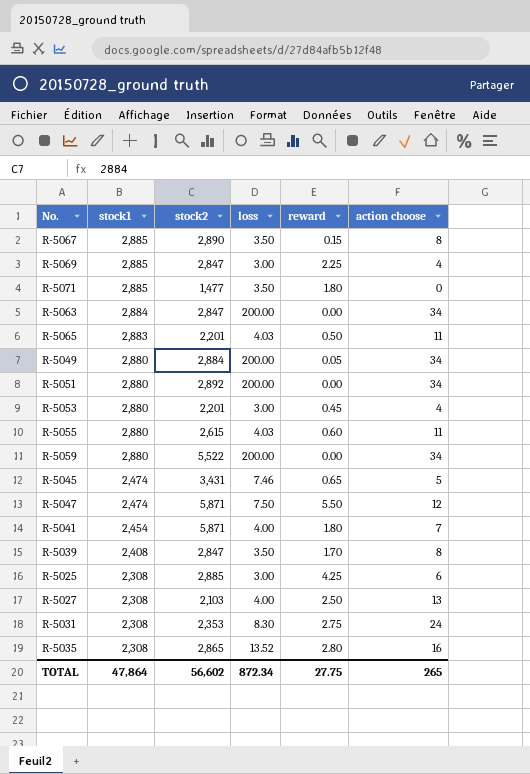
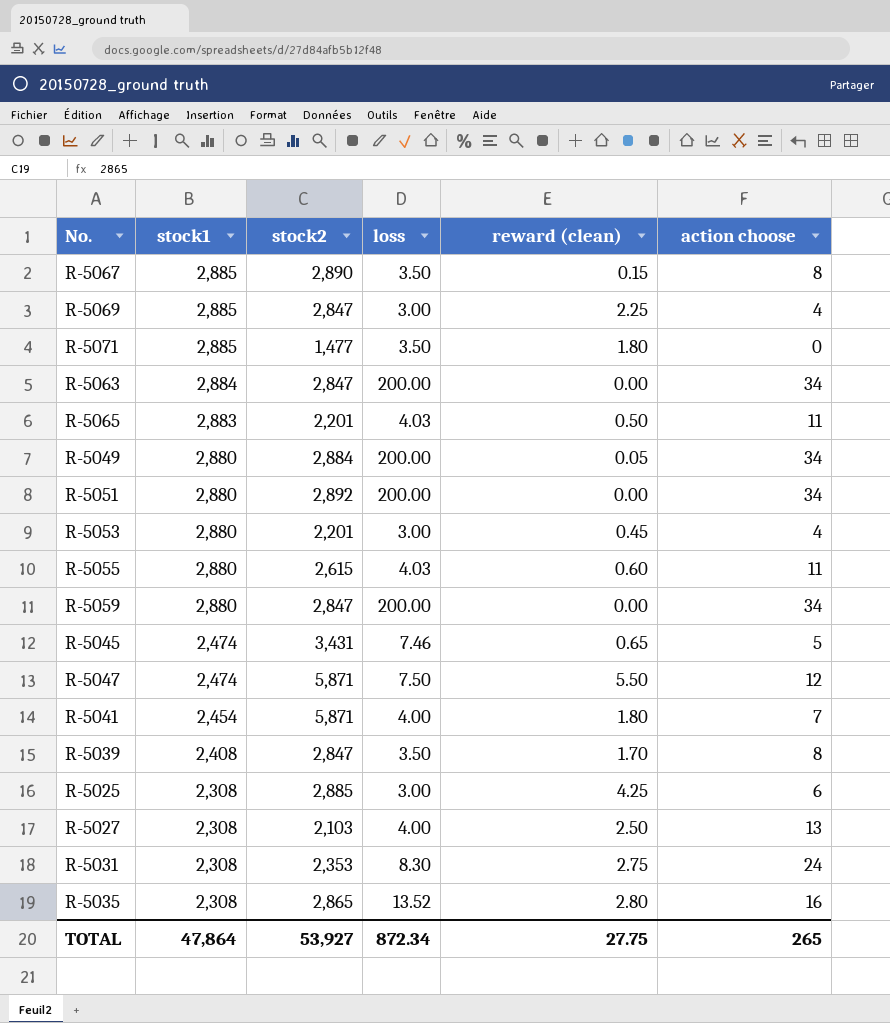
column name: reward -> reward (clean)
R-5059 | stock2: 5,522 -> 2,847
TOTAL | stock2: 56,602 -> 53,927

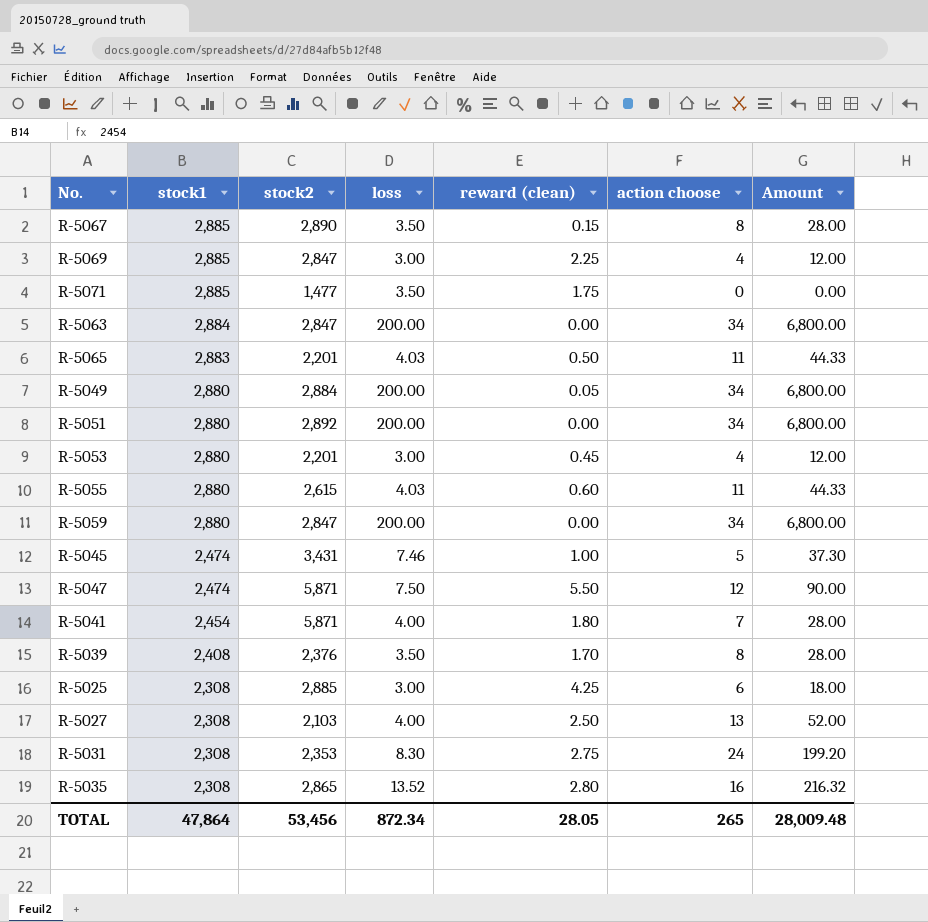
column Amount | formula: none -> [loss] * [action choose]
R-5071 | reward (clean): 1.80 -> 1.75
R-5045 | reward (clean): 0.65 -> 1.00
R-5039 | stock2: 2,847 -> 2,376
TOTAL | stock2: 53,927 -> 53,456
TOTAL | reward (clean): 27.75 -> 28.05

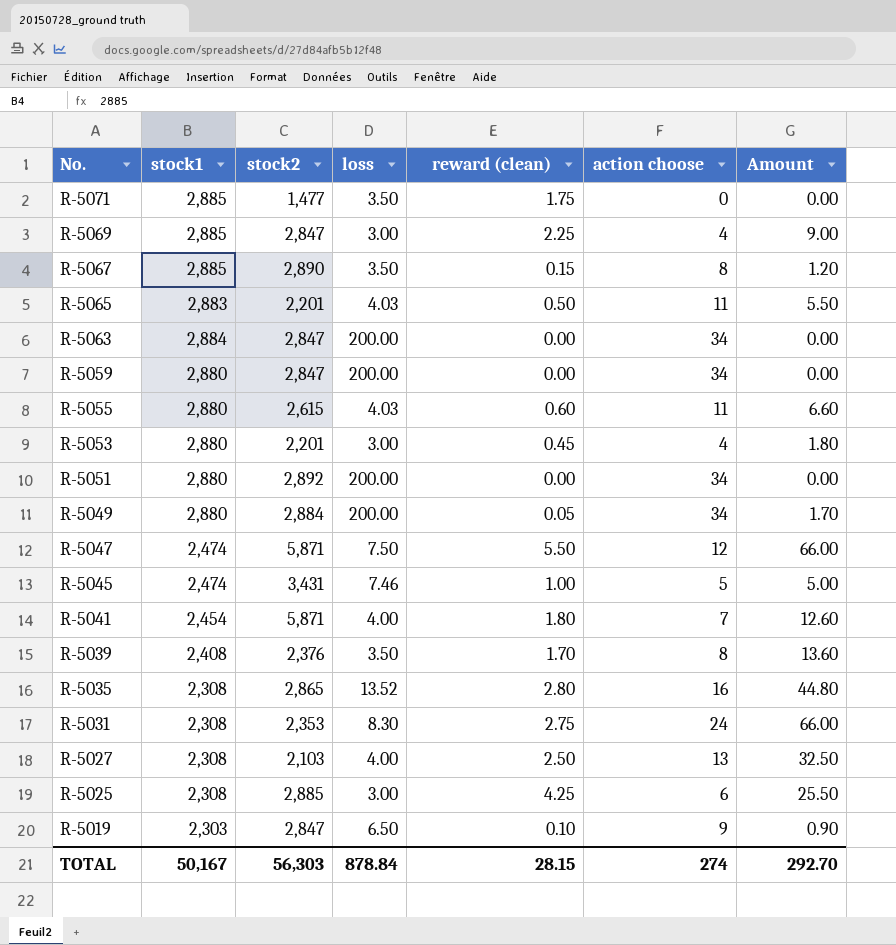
row order: stock1 descending -> No. descending
column Amount | formula: [loss] * [action choose] -> [reward (clean)] * [action choose]
row R-5019: none -> 2,303 | 2,847 | 6.50 | 0.10 | 9 | 0.90
TOTAL | stock1: 47,864 -> 50,167
TOTAL | stock2: 53,456 -> 56,303
TOTAL | loss: 872.34 -> 878.84
TOTAL | reward (clean): 28.05 -> 28.15
TOTAL | action choose: 265 -> 274
TOTAL | Amount: 28,009.48 -> 292.70

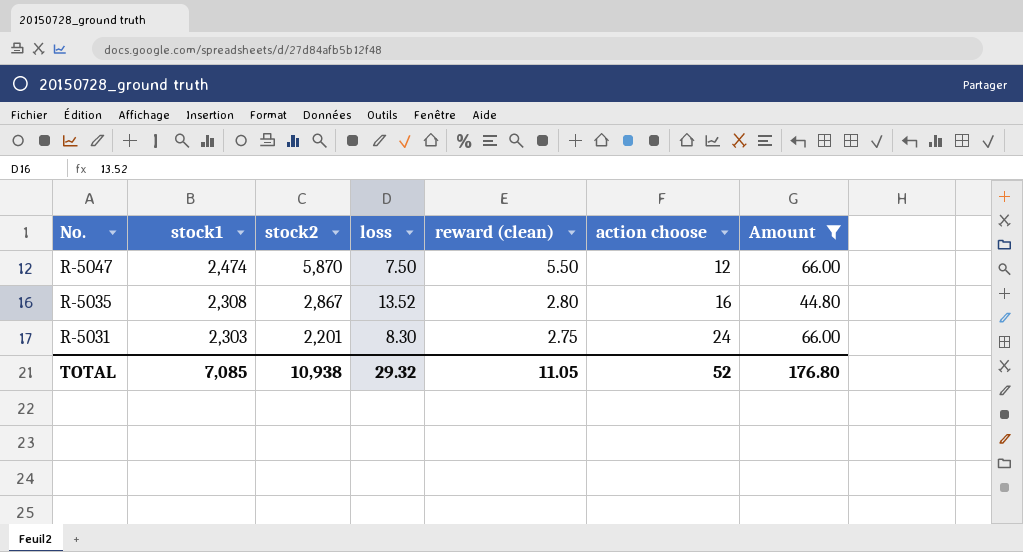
filter: none -> Amount >= 44.80
R-5047 | stock2: 5,871 -> 5,870
R-5035 | stock2: 2,865 -> 2,867
R-5031 | stock1: 2,308 -> 2,303
R-5031 | stock2: 2,353 -> 2,201
TOTAL | stock1: 50,167 -> 7,085
TOTAL | stock2: 56,303 -> 10,938
TOTAL | loss: 878.84 -> 29.32
TOTAL | reward (clean): 28.15 -> 11.05
TOTAL | action choose: 274 -> 52
TOTAL | Amount: 292.70 -> 176.80

